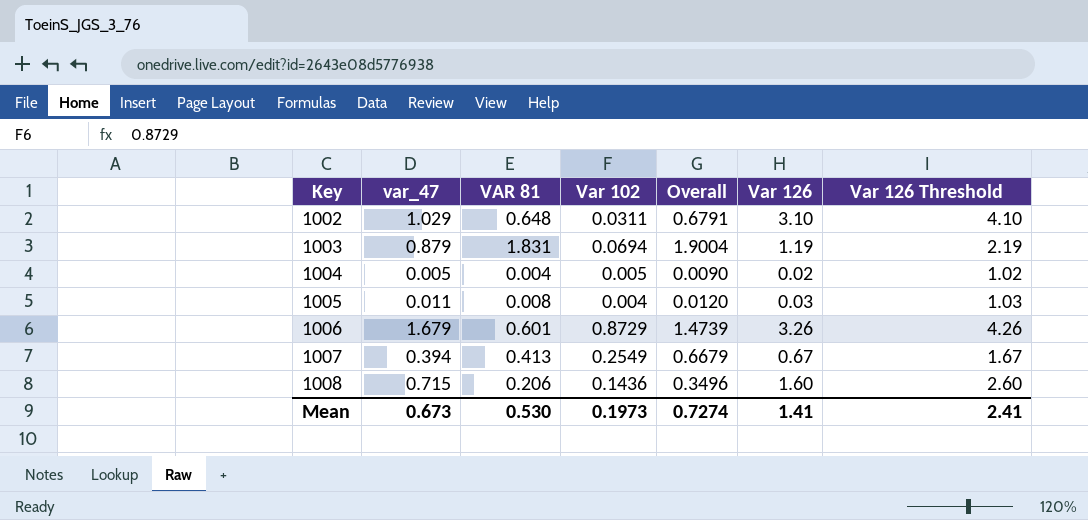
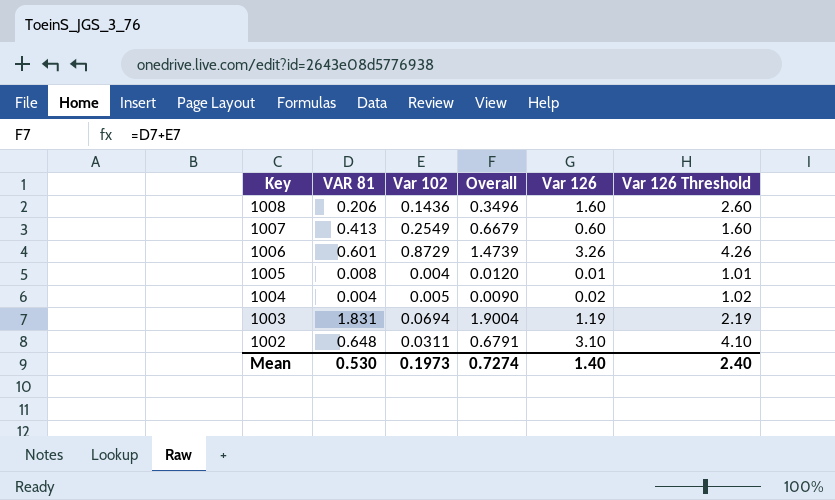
row order: Key ascending -> Key descending
column var_47 | position: 2 -> none
1007 | Var 126: 0.67 -> 0.60
1007 | Var 126 Threshold: 1.67 -> 1.60
1005 | Var 126: 0.03 -> 0.01
1005 | Var 126 Threshold: 1.03 -> 1.01
Mean | Var 126: 1.41 -> 1.40
Mean | Var 126 Threshold: 2.41 -> 2.40

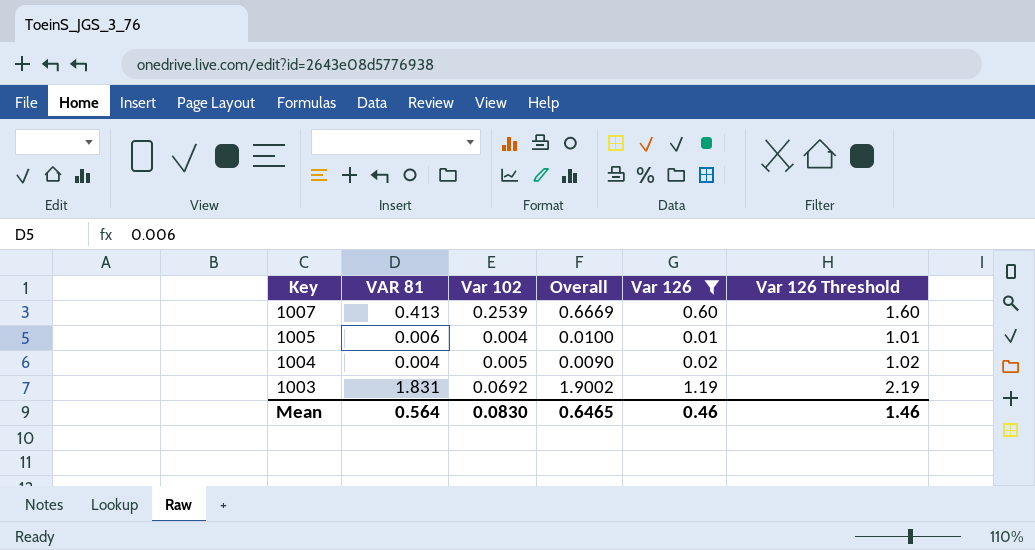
filter: none -> Var 126 <= 1.19
1007 | Var 102: 0.2549 -> 0.2539
1007 | Overall: 0.6679 -> 0.6669
1005 | VAR 81: 0.008 -> 0.006
1005 | Overall: 0.0120 -> 0.0100
1003 | Var 102: 0.0694 -> 0.0692
1003 | Overall: 1.9004 -> 1.9002
Mean | VAR 81: 0.530 -> 0.564
Mean | Var 102: 0.1973 -> 0.0830
Mean | Overall: 0.7274 -> 0.6465
Mean | Var 126: 1.40 -> 0.46
Mean | Var 126 Threshold: 2.40 -> 1.46

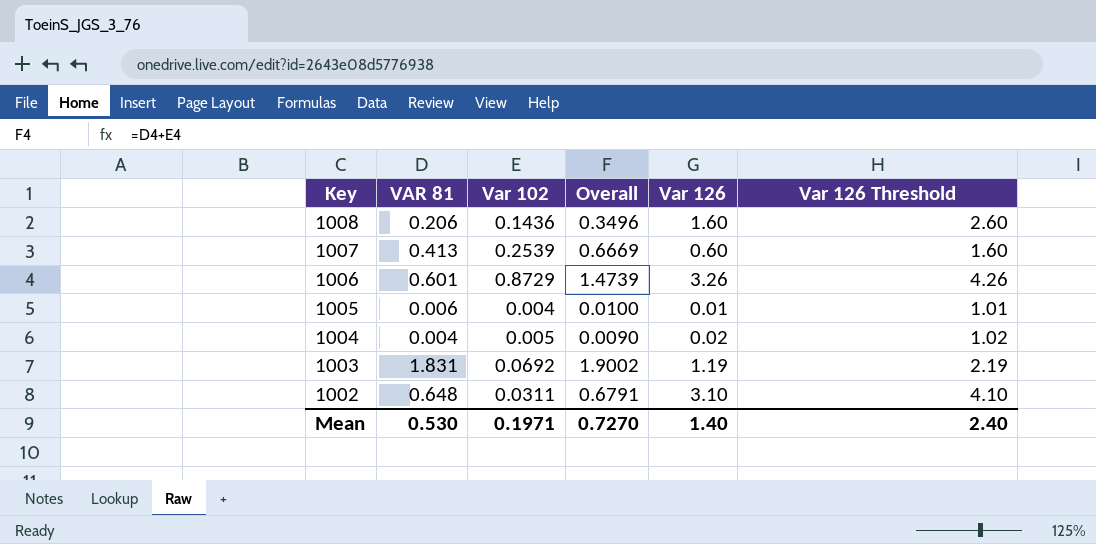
filter: Var 126 <= 1.19 -> none
Mean | VAR 81: 0.564 -> 0.530
Mean | Var 102: 0.0830 -> 0.1971
Mean | Overall: 0.6465 -> 0.7270
Mean | Var 126: 0.46 -> 1.40
Mean | Var 126 Threshold: 1.46 -> 2.40

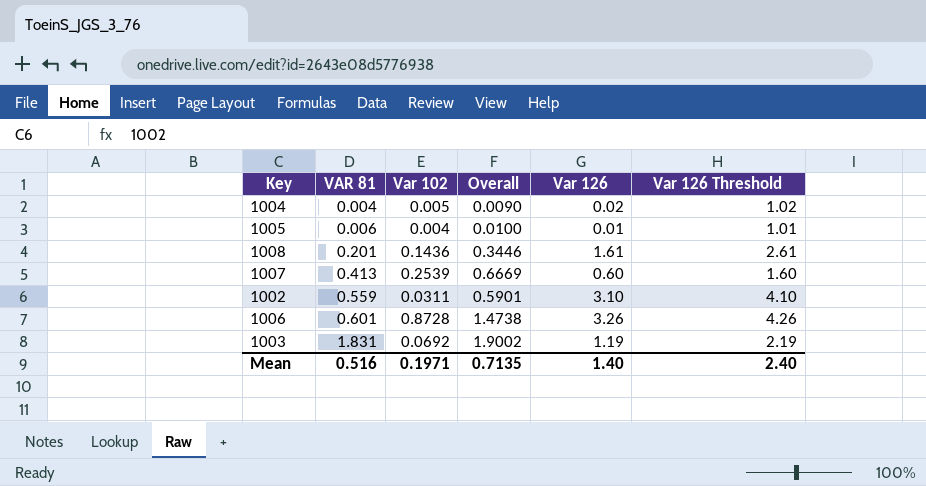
row order: Key descending -> VAR 81 ascending
1008 | VAR 81: 0.206 -> 0.201
1008 | Overall: 0.3496 -> 0.3446
1008 | Var 126: 1.60 -> 1.61
1008 | Var 126 Threshold: 2.60 -> 2.61
1002 | VAR 81: 0.648 -> 0.559
1002 | Overall: 0.6791 -> 0.5901
1006 | Var 102: 0.8729 -> 0.8728
1006 | Overall: 1.4739 -> 1.4738
Mean | VAR 81: 0.530 -> 0.516
Mean | Overall: 0.7270 -> 0.7135

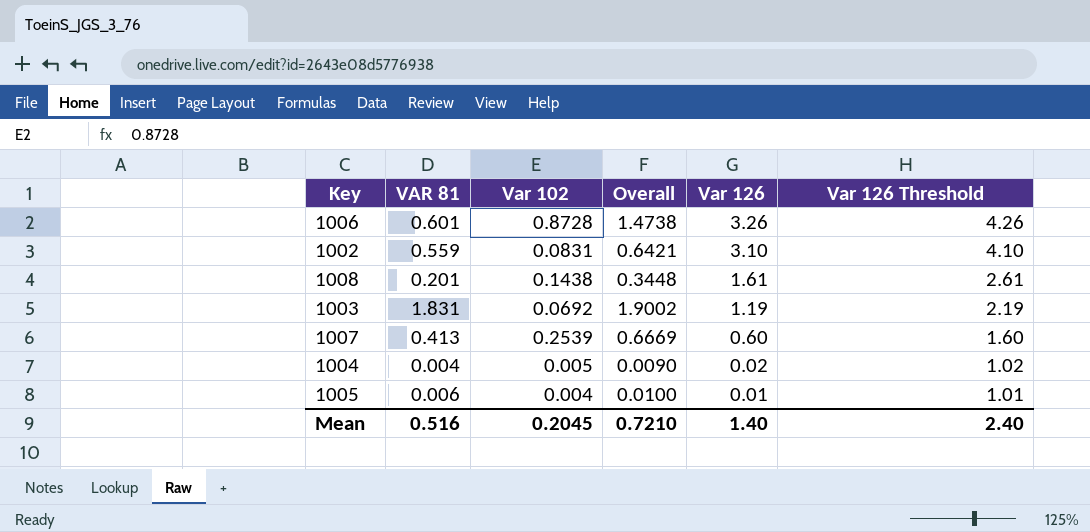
row order: VAR 81 ascending -> Var 126 descending
1002 | Var 102: 0.0311 -> 0.0831
1002 | Overall: 0.5901 -> 0.6421
1008 | Var 102: 0.1436 -> 0.1438
1008 | Overall: 0.3446 -> 0.3448
Mean | Var 102: 0.1971 -> 0.2045
Mean | Overall: 0.7135 -> 0.7210

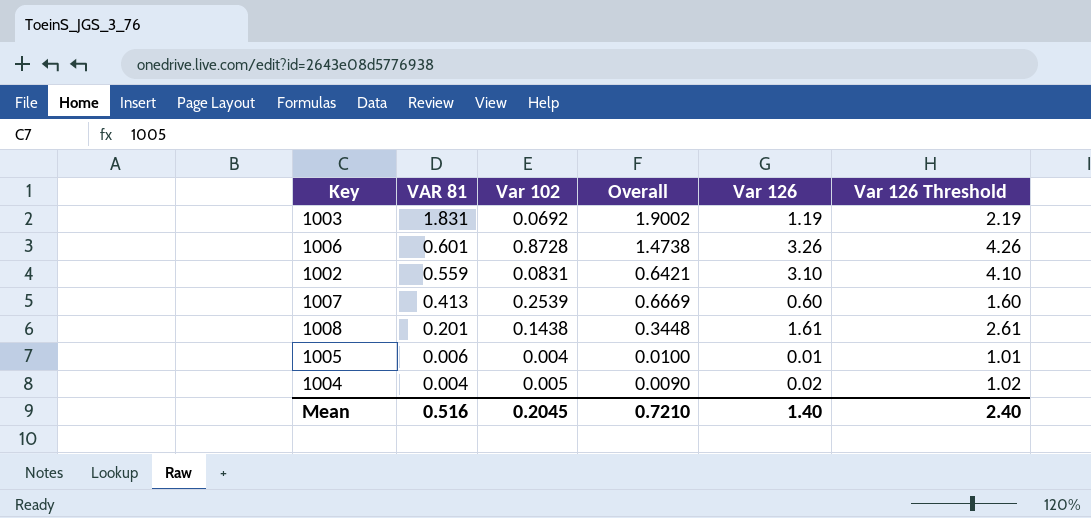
row order: Var 126 descending -> VAR 81 descending

